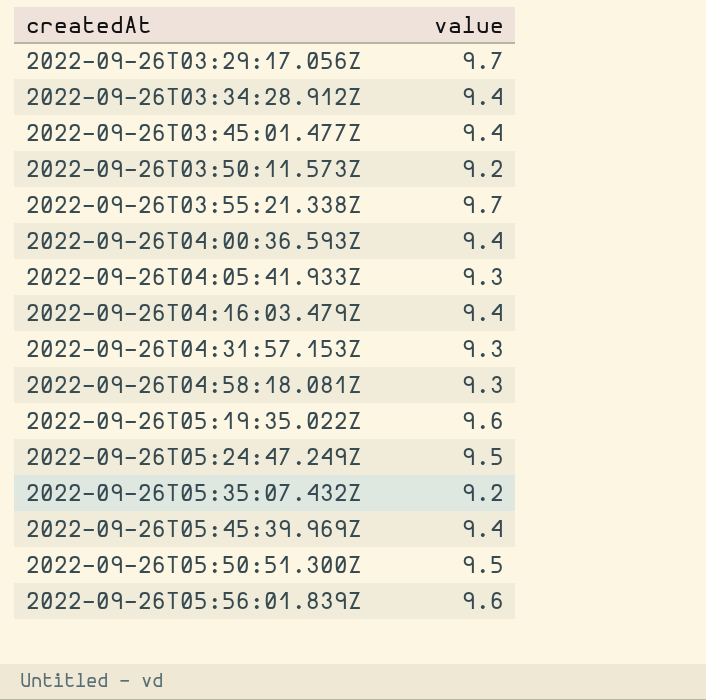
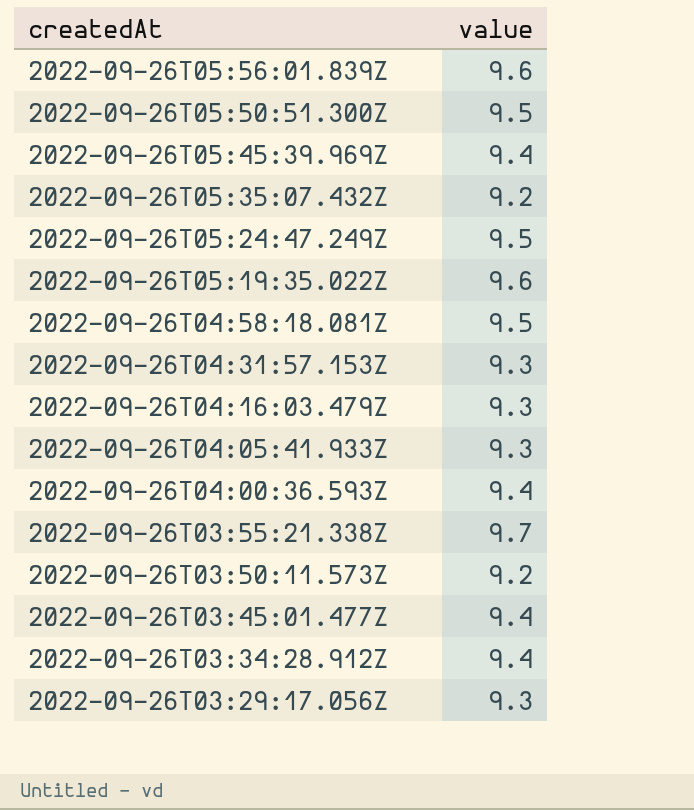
row order: createdAt ascending -> createdAt descending
2022-09-26T04:58:18.081Z | value: 9.3 -> 9.5
2022-09-26T04:16:03.479Z | value: 9.4 -> 9.3
2022-09-26T03:29:17.056Z | value: 9.7 -> 9.3

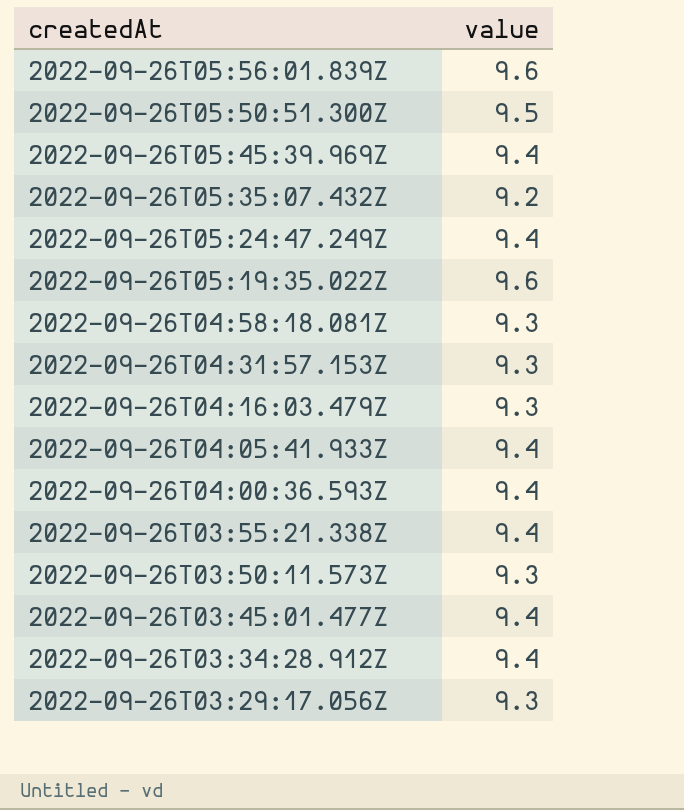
2022-09-26T05:24:47.249Z | value: 9.5 -> 9.4
2022-09-26T04:58:18.081Z | value: 9.5 -> 9.3
2022-09-26T04:05:41.933Z | value: 9.3 -> 9.4
2022-09-26T03:55:21.338Z | value: 9.7 -> 9.4
2022-09-26T03:50:11.573Z | value: 9.2 -> 9.3

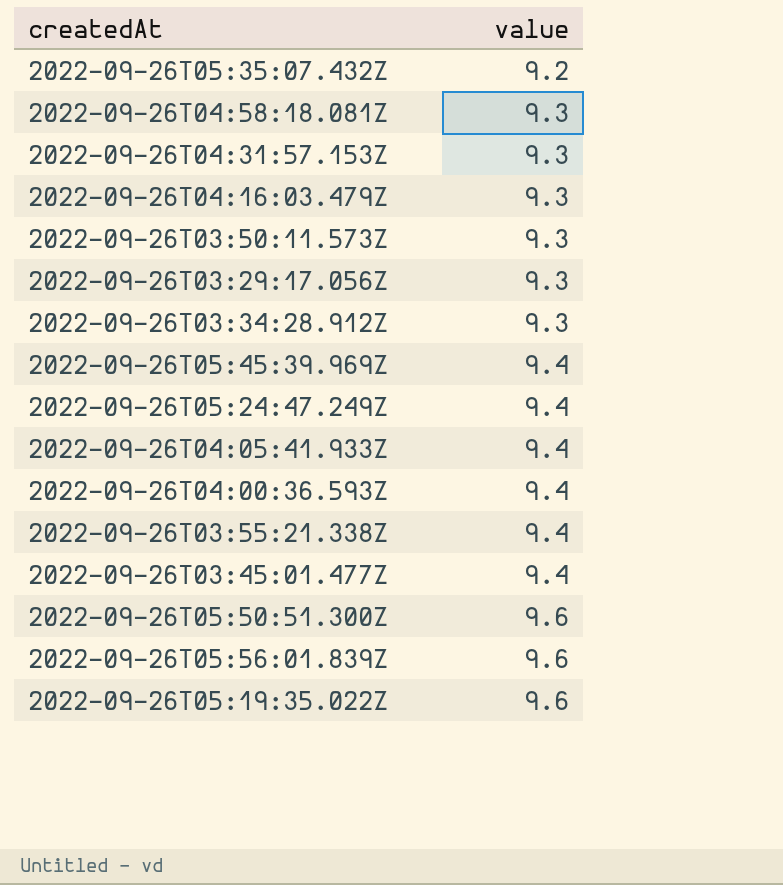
row order: createdAt descending -> value ascending
2022-09-26T03:34:28.912Z | value: 9.4 -> 9.3
2022-09-26T05:50:51.300Z | value: 9.5 -> 9.6

